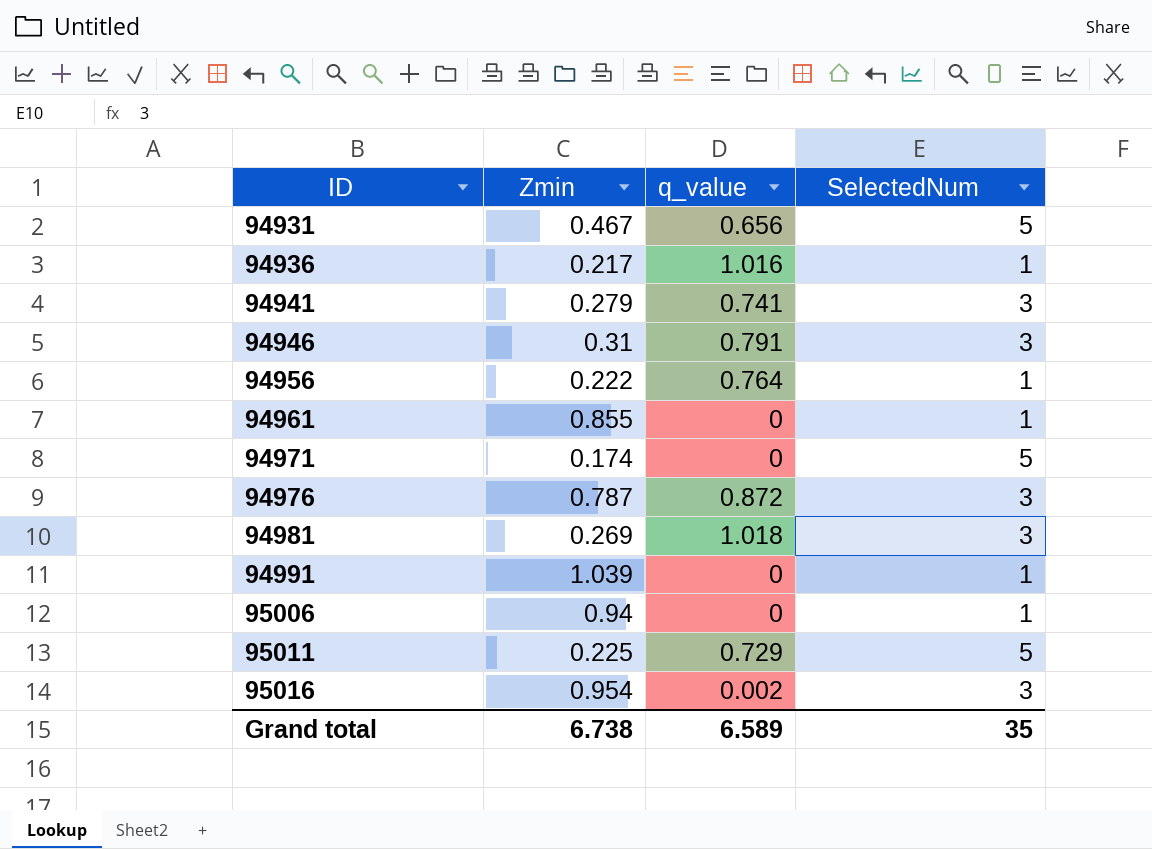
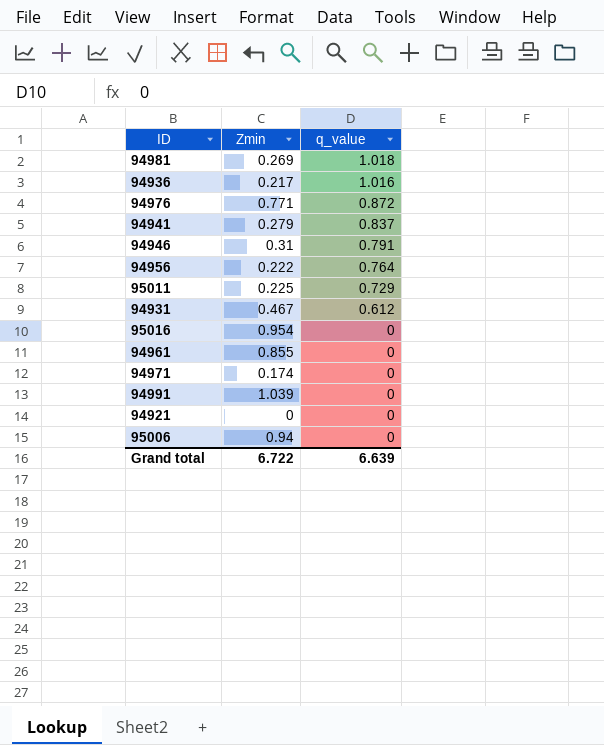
row order: ID ascending -> q_value descending
column SelectedNum | position: 4 -> none
94976 | Zmin: 0.787 -> 0.771
94941 | q_value: 0.741 -> 0.837
94931 | q_value: 0.656 -> 0.612
95016 | q_value: 0.002 -> 0
row 94921: none -> 0 | 0
Grand total | Zmin: 6.738 -> 6.722
Grand total | q_value: 6.589 -> 6.639

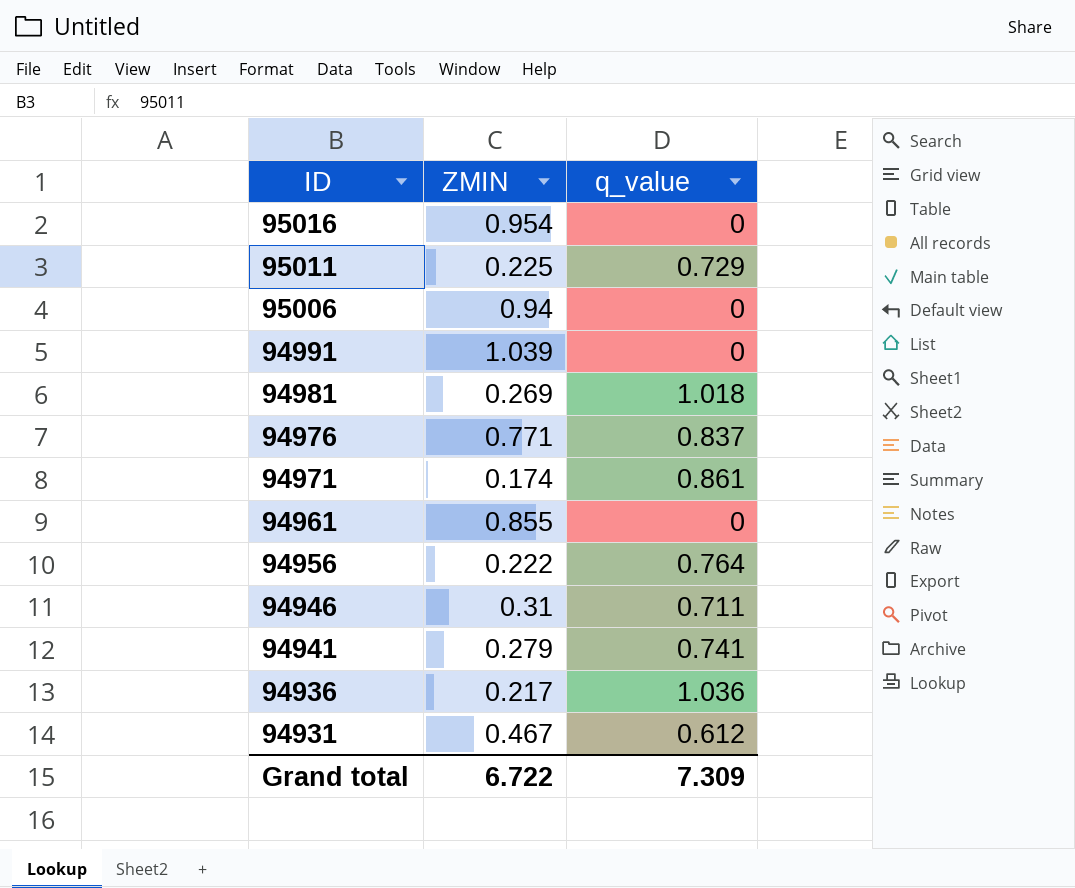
row order: q_value descending -> ID descending
column name: Zmin -> ZMIN
row 94921: 0 | 0 -> none
94976 | q_value: 0.872 -> 0.837
94971 | q_value: 0 -> 0.861
94946 | q_value: 0.791 -> 0.711
94941 | q_value: 0.837 -> 0.741
94936 | q_value: 1.016 -> 1.036
Grand total | q_value: 6.639 -> 7.309

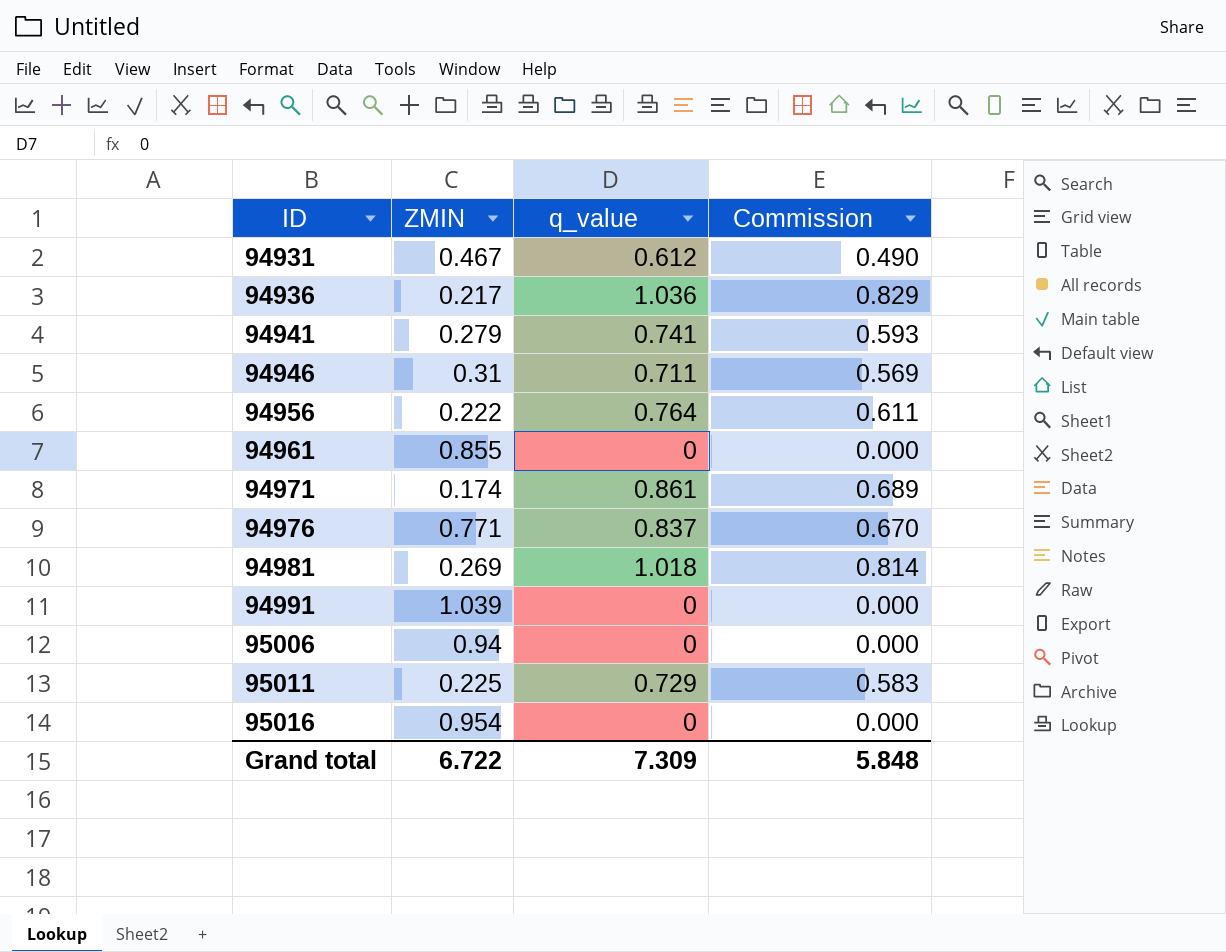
row order: ID descending -> ID ascending
column Commission | formula: none -> [q_value] * 0.8

